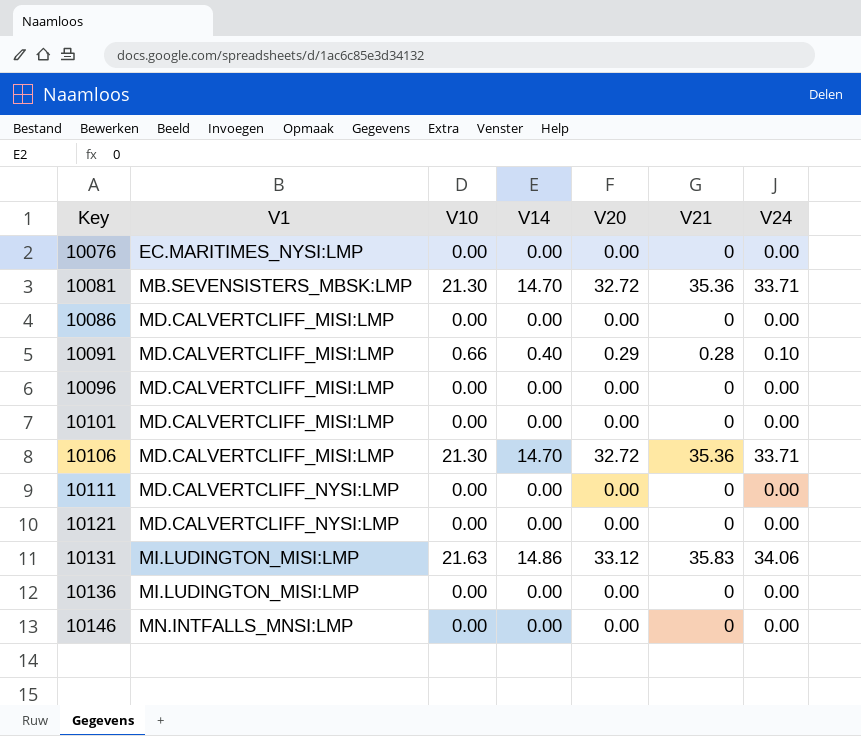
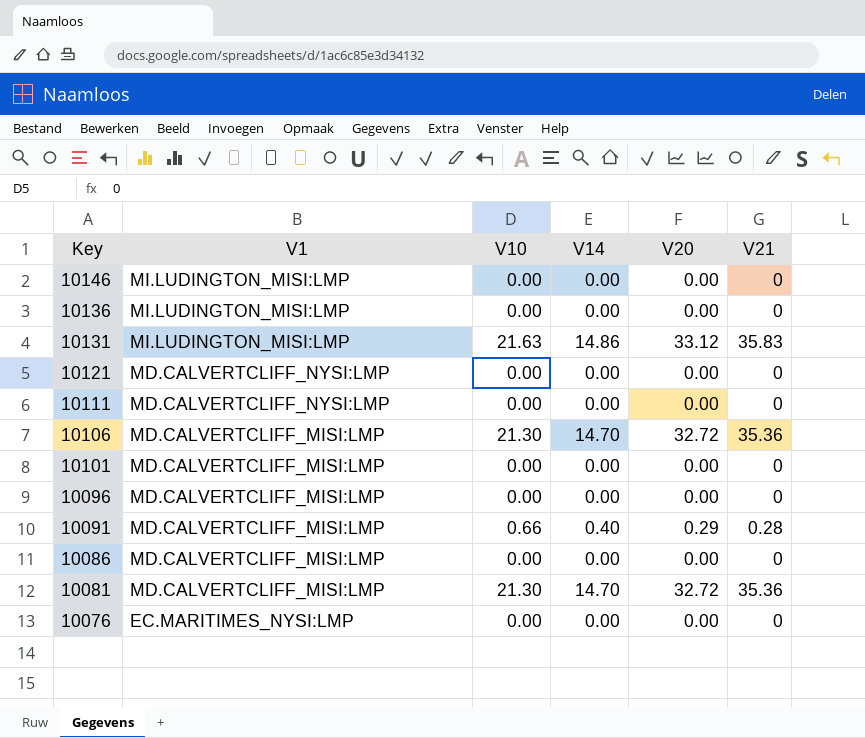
row order: Key ascending -> Key descending
column V24 | position: 7 -> none
10146 | V1: MN.INTFALLS_MNSI:LMP -> MI.LUDINGTON_MISI:LMP
10081 | V1: MB.SEVENSISTERS_MBSK:LMP -> MD.CALVERTCLIFF_MISI:LMP

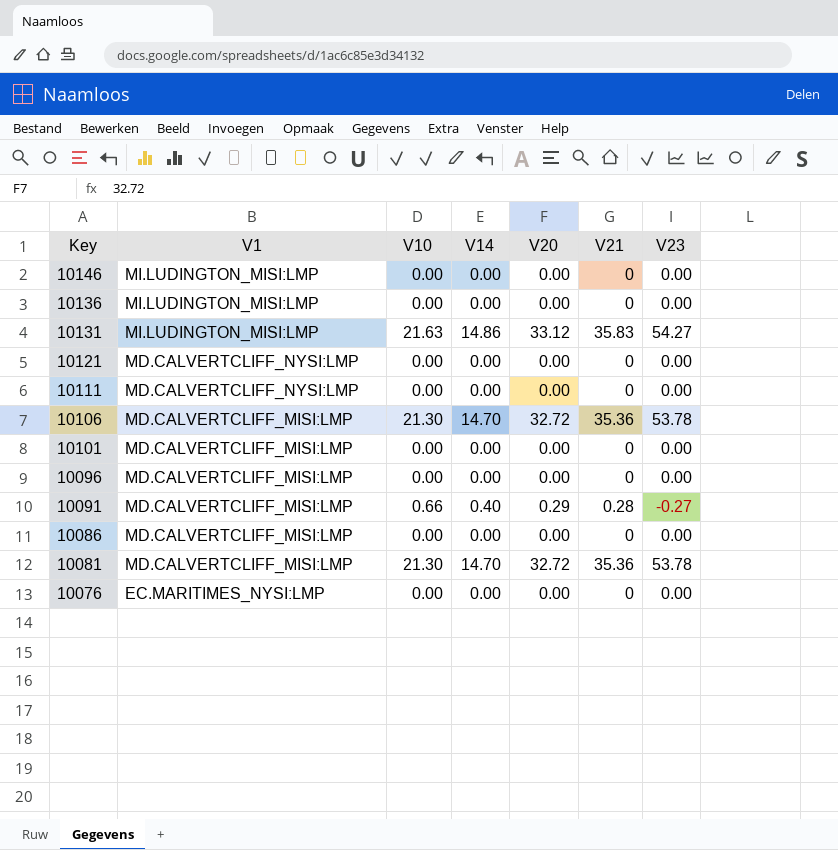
column V23 | position: none -> 7

